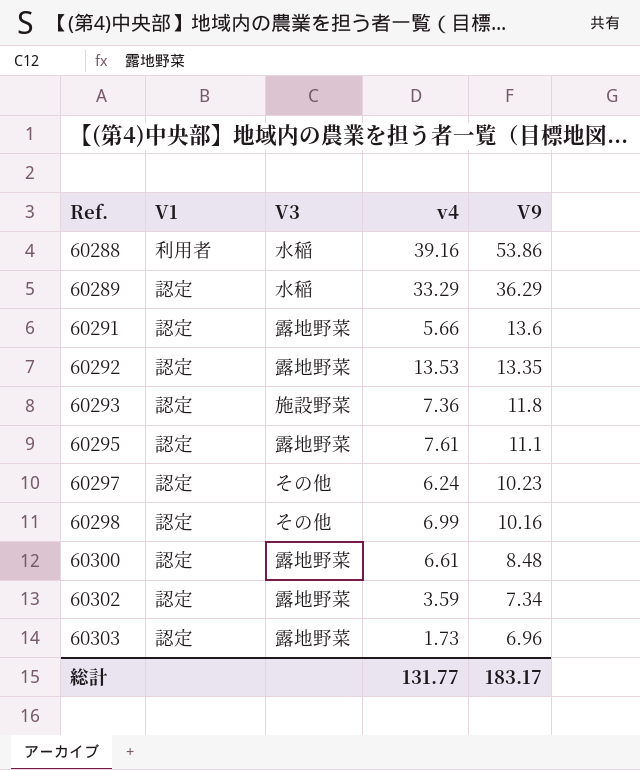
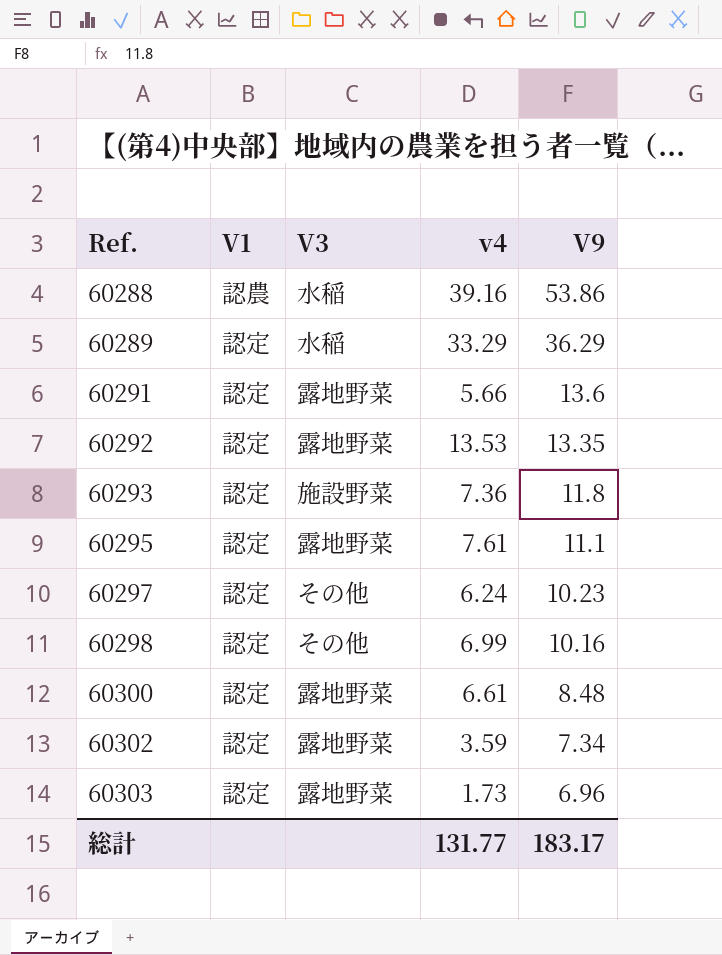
60288 | V1: 利用者 -> 認農

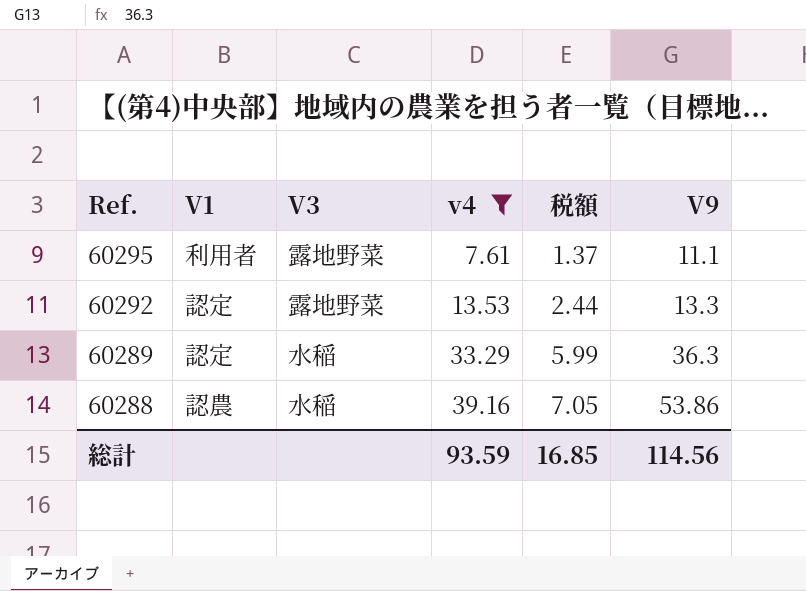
filter: none -> v4 >= 7.61
row order: Ref. ascending -> Ref. descending
column 税額 | formula: none -> [v4] * 0.18
60295 | V1: 認定 -> 利用者
60292 | V9: 13.35 -> 13.3
60289 | V9: 36.29 -> 36.3
総計 | v4: 131.77 -> 93.59
総計 | V9: 183.17 -> 114.56

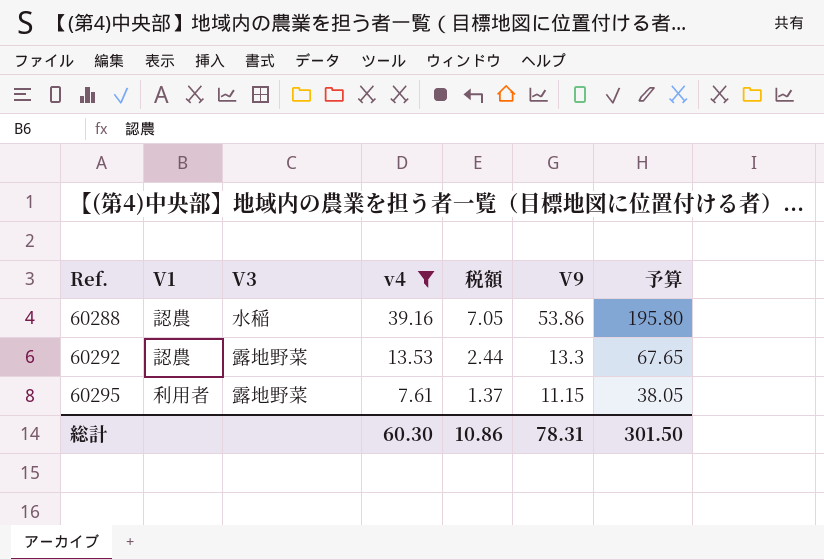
row order: Ref. descending -> Ref. ascending
column 予算 | formula: none -> [v4] * 5
row 60289: 認定 | 水稲 | 33.29 | 5.99 | 36.3 -> none
60292 | V1: 認定 -> 認農
60295 | V9: 11.1 -> 11.15
総計 | v4: 93.59 -> 60.30
総計 | 税額: 16.85 -> 10.86
総計 | V9: 114.56 -> 78.31

